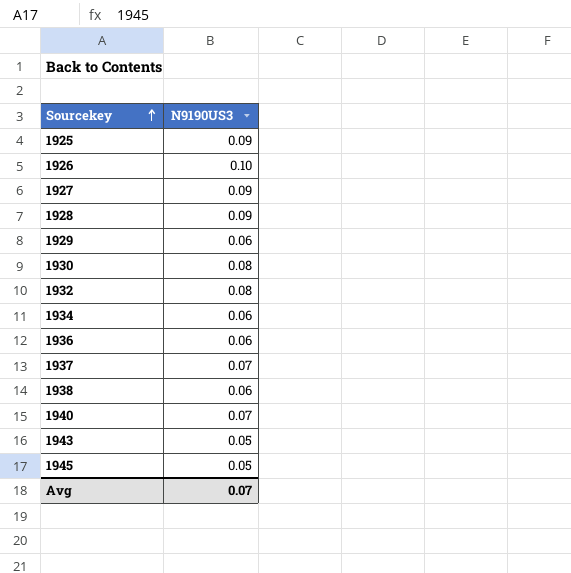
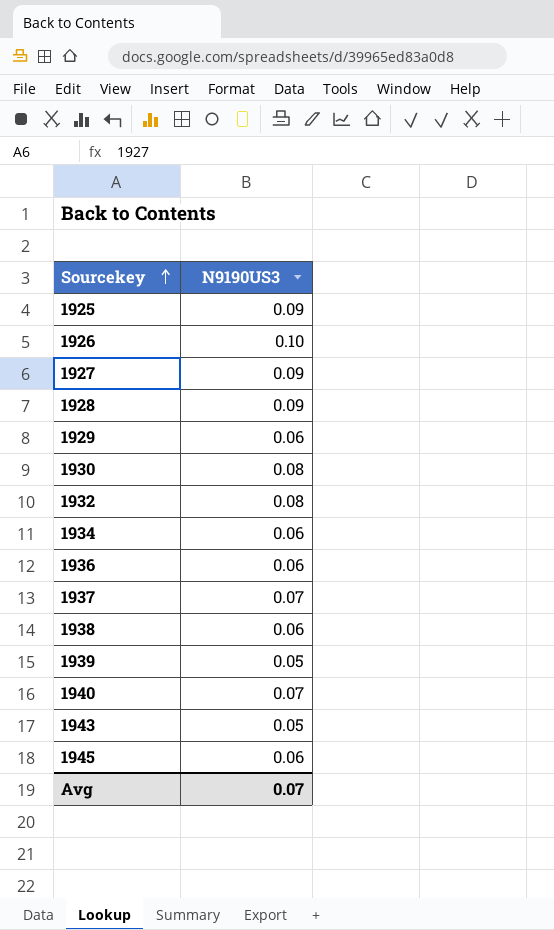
row 1939: none -> 0.05
1945 | N9190US3: 0.05 -> 0.06

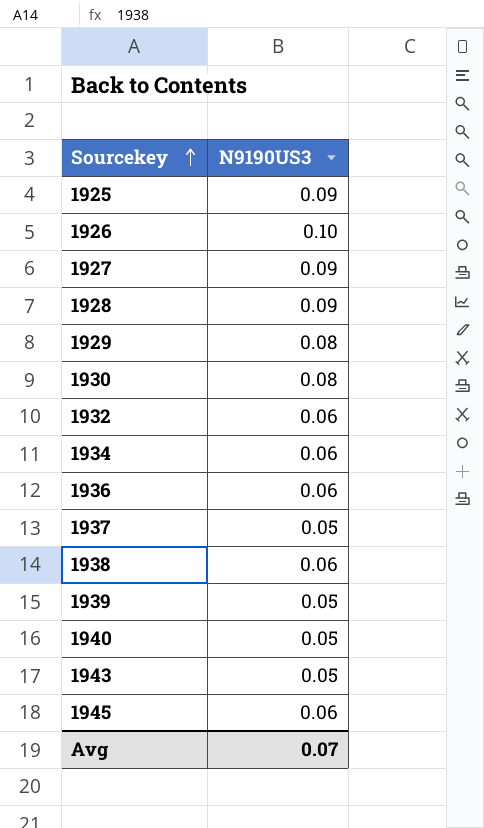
1929 | N9190US3: 0.06 -> 0.08
1932 | N9190US3: 0.08 -> 0.06
1937 | N9190US3: 0.07 -> 0.05
1940 | N9190US3: 0.07 -> 0.05

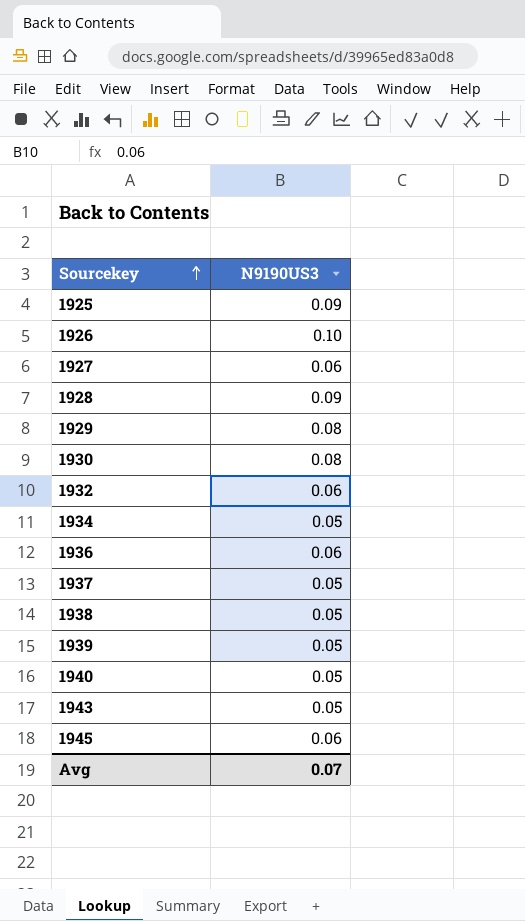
1927 | N9190US3: 0.09 -> 0.06
1934 | N9190US3: 0.06 -> 0.05
1938 | N9190US3: 0.06 -> 0.05

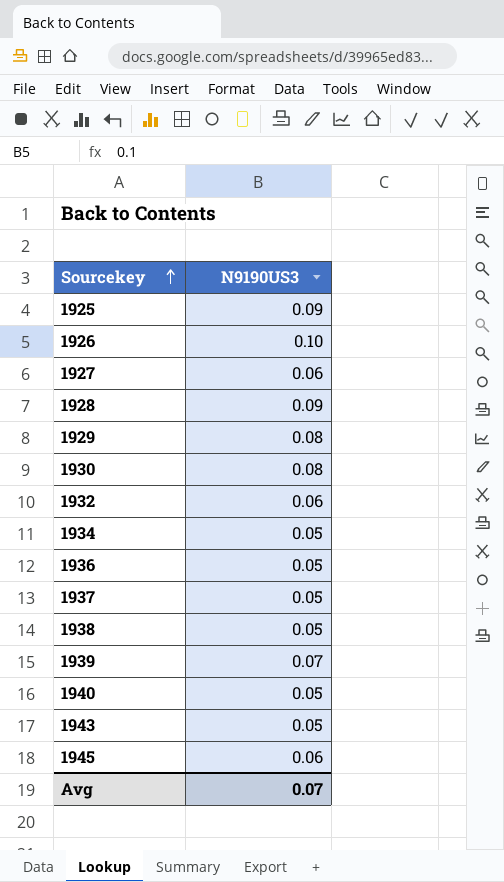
1936 | N9190US3: 0.06 -> 0.05
1939 | N9190US3: 0.05 -> 0.07

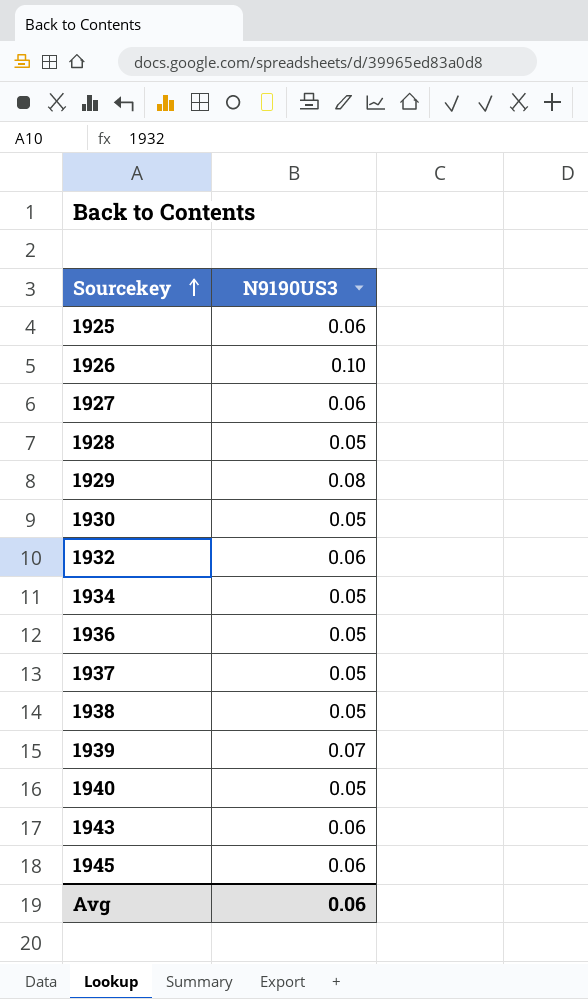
1925 | N9190US3: 0.09 -> 0.06
1928 | N9190US3: 0.09 -> 0.05
1930 | N9190US3: 0.08 -> 0.05
1943 | N9190US3: 0.05 -> 0.06
Avg | N9190US3: 0.07 -> 0.06

